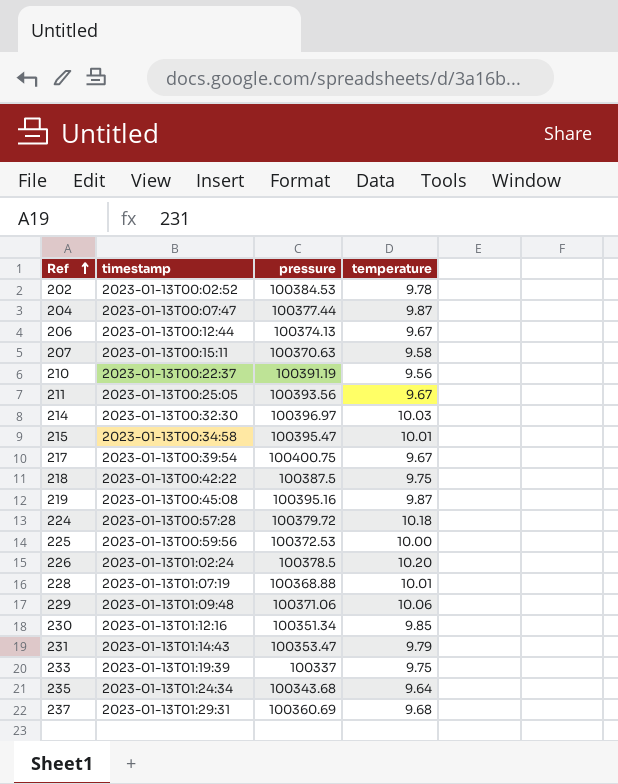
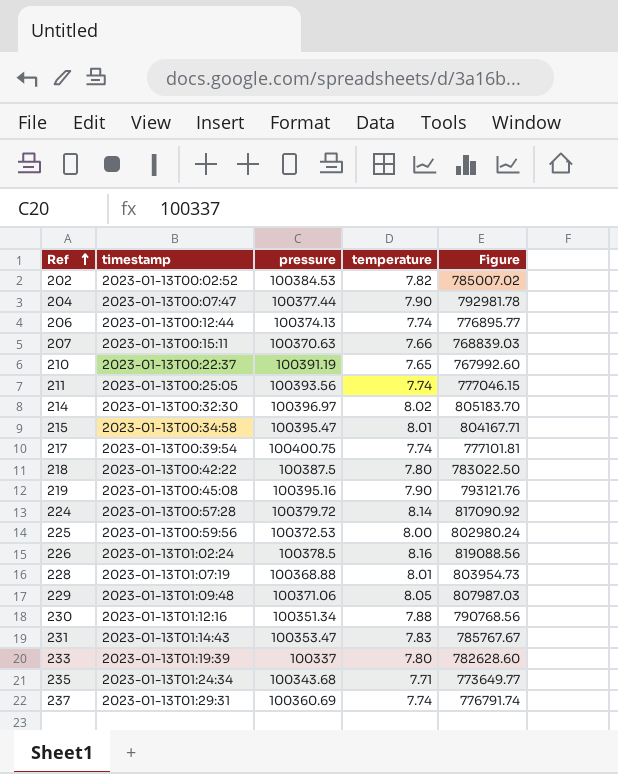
column Figure | formula: none -> [pressure] * [temperature]
202 | temperature: 9.78 -> 7.82
204 | temperature: 9.87 -> 7.90
206 | temperature: 9.67 -> 7.74
207 | temperature: 9.58 -> 7.66
210 | temperature: 9.56 -> 7.65
211 | temperature: 9.67 -> 7.74
214 | temperature: 10.03 -> 8.02
215 | temperature: 10.01 -> 8.01
217 | temperature: 9.67 -> 7.74
218 | temperature: 9.75 -> 7.80
219 | temperature: 9.87 -> 7.90
224 | temperature: 10.18 -> 8.14
225 | temperature: 10.00 -> 8.00
226 | temperature: 10.20 -> 8.16
228 | temperature: 10.01 -> 8.01
229 | temperature: 10.06 -> 8.05
230 | temperature: 9.85 -> 7.88
231 | temperature: 9.79 -> 7.83
233 | temperature: 9.75 -> 7.80
235 | temperature: 9.64 -> 7.71
237 | temperature: 9.68 -> 7.74

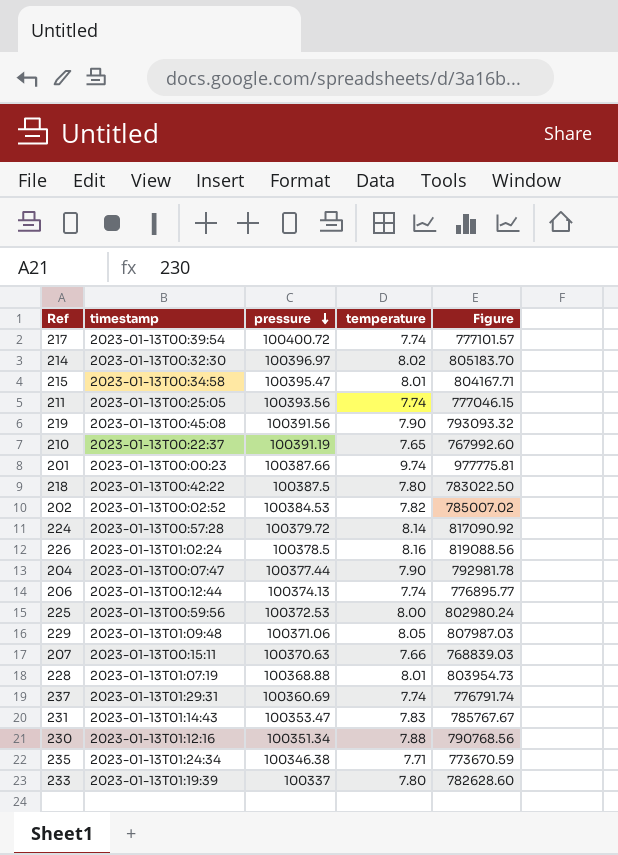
row order: Ref ascending -> pressure descending
217 | pressure: 100400.75 -> 100400.72
217 | Figure: 777101.81 -> 777101.57
219 | pressure: 100395.16 -> 100391.56
219 | Figure: 793121.76 -> 793093.32
row 201: none -> 2023-01-13T00:00:23 | 100387.66 | 9.74 | 977775.81
235 | pressure: 100343.68 -> 100346.38
235 | Figure: 773649.77 -> 773670.59

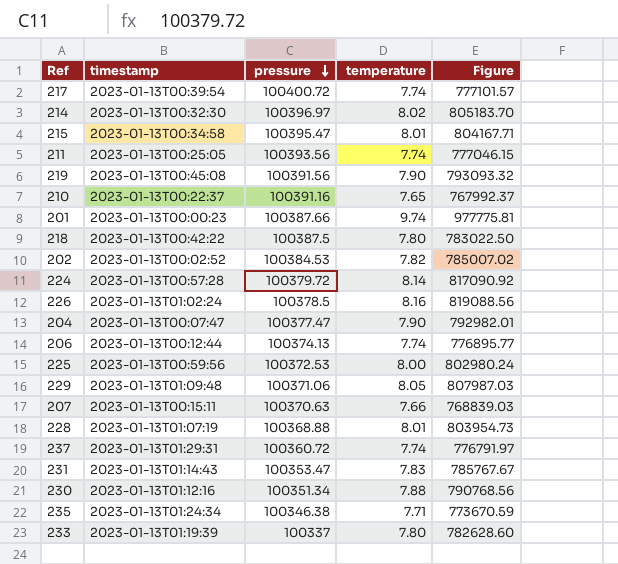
210 | pressure: 100391.19 -> 100391.16
210 | Figure: 767992.60 -> 767992.37
204 | pressure: 100377.44 -> 100377.47
204 | Figure: 792981.78 -> 792982.01
237 | pressure: 100360.69 -> 100360.72
237 | Figure: 776791.74 -> 776791.97

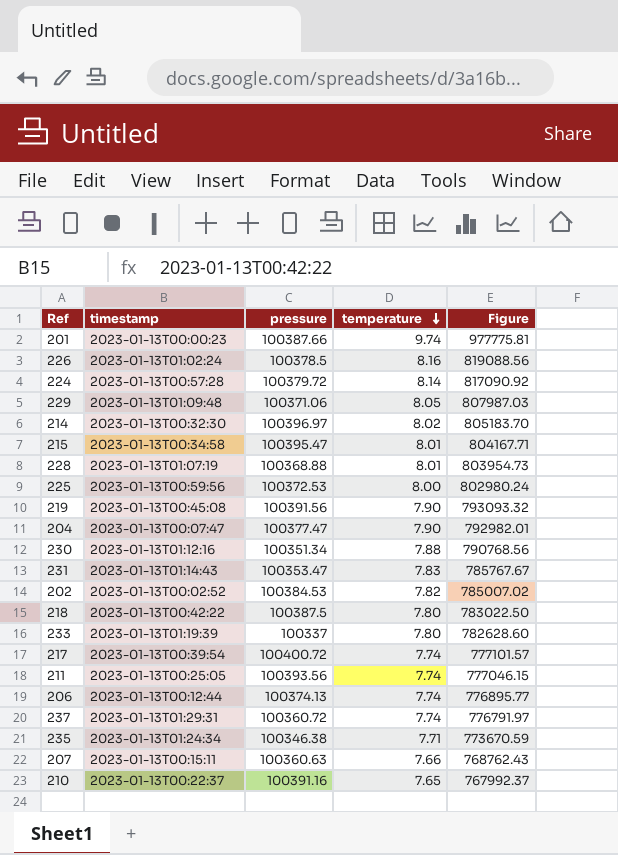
row order: pressure descending -> temperature descending
207 | pressure: 100370.63 -> 100360.63
207 | Figure: 768839.03 -> 768762.43

